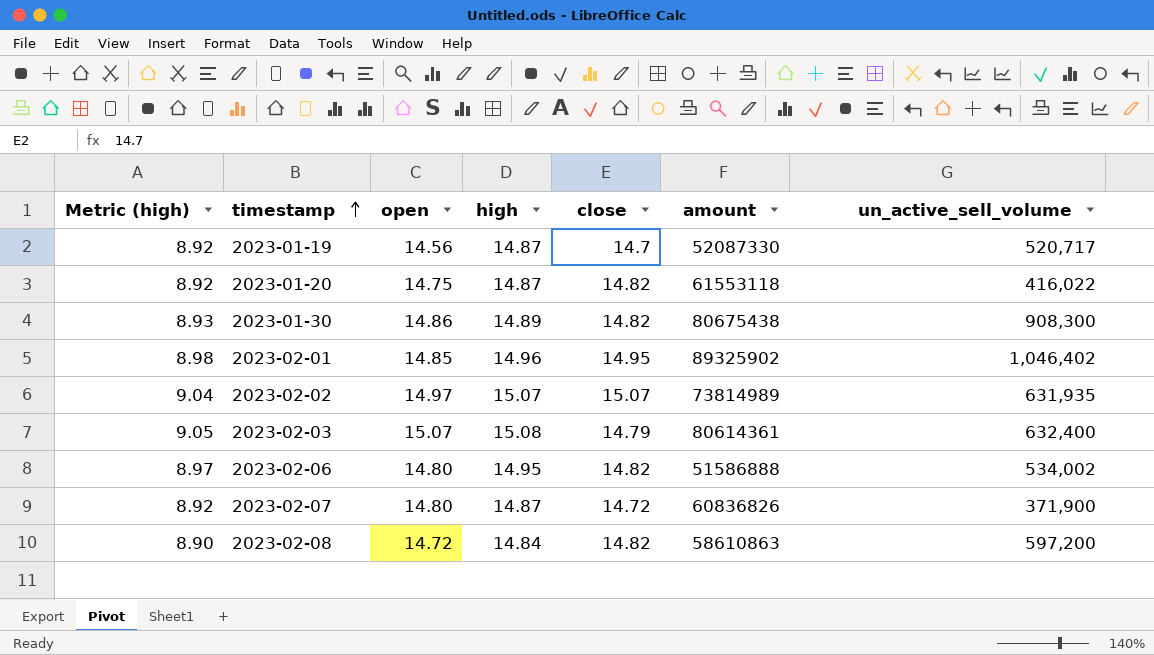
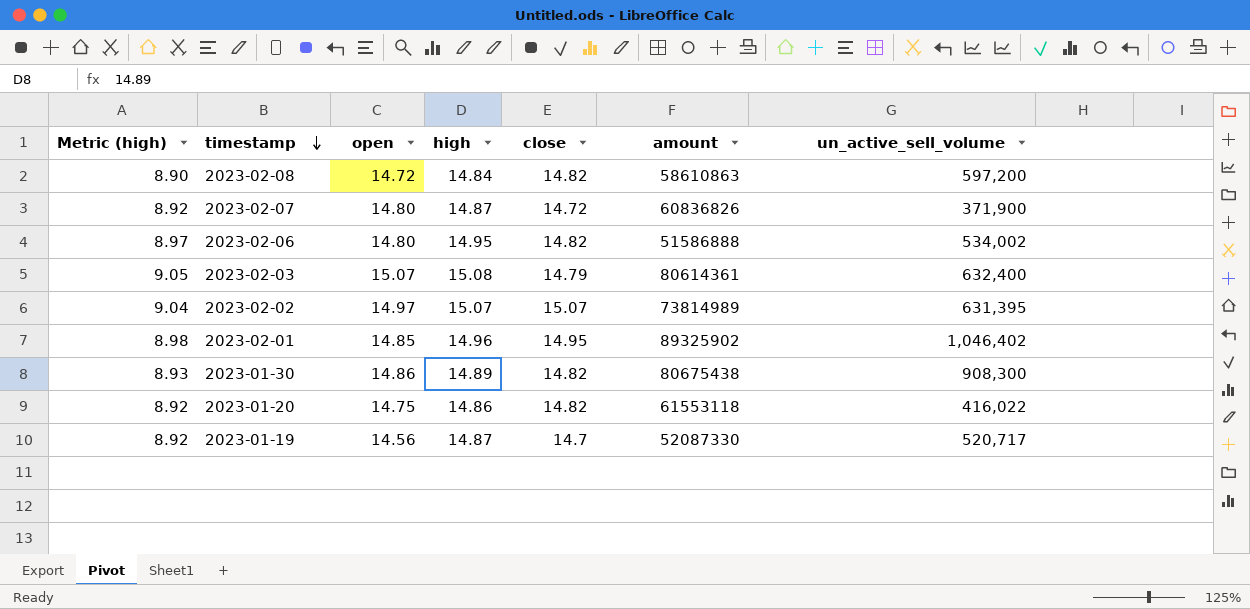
row order: timestamp ascending -> timestamp descending
2023-02-02 | un_active_sell_volume: 631,935 -> 631,395
2023-01-20 | high: 14.87 -> 14.86

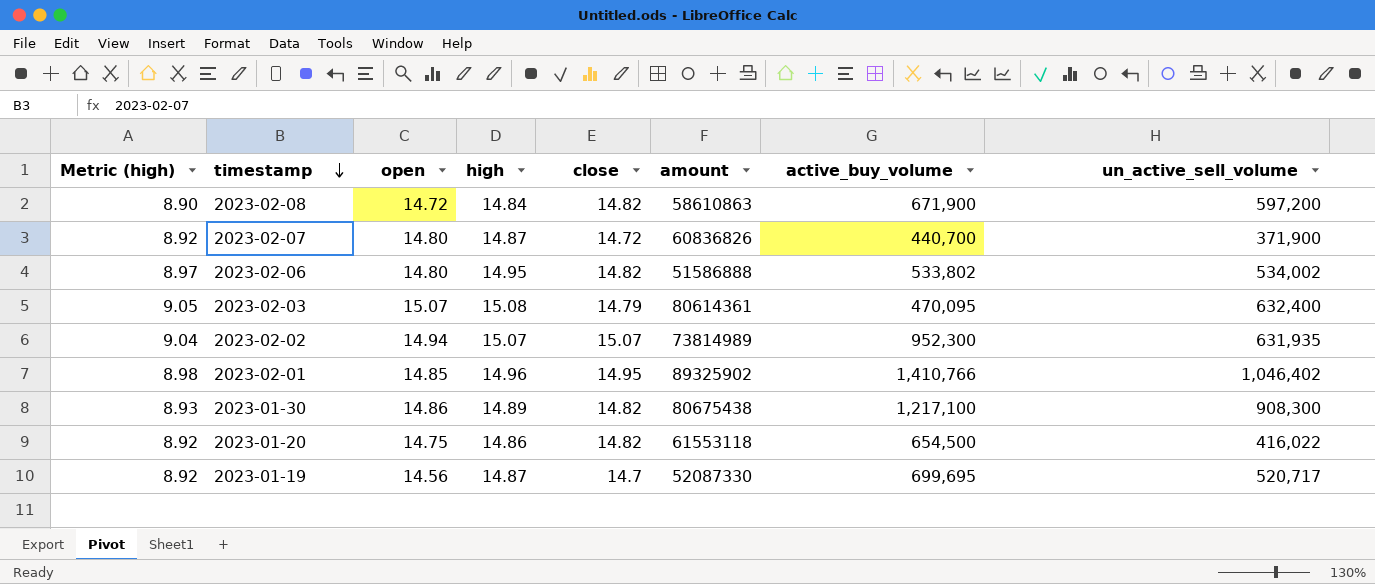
column active_buy_volume | position: none -> 7
2023-02-02 | open: 14.97 -> 14.94
2023-02-02 | un_active_sell_volume: 631,395 -> 631,935

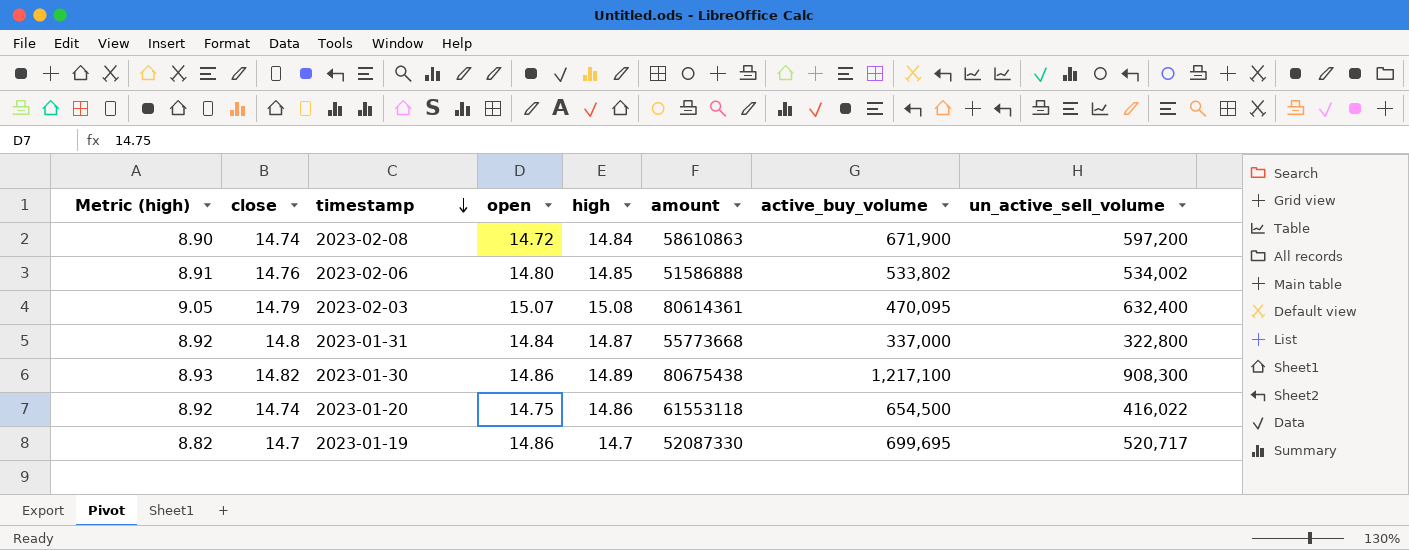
column close | position: 5 -> 2
row 2023-02-07: 8.92 | 14.80 | 14.87 | 14.72 | 60836826 | 440,700 | 371,900 -> none
row 2023-02-02: 9.04 | 14.94 | 15.07 | 15.07 | 73814989 | 952,300 | 631,935 -> none
row 2023-02-01: 8.98 | 14.85 | 14.96 | 14.95 | 89325902 | 1,410,766 | 1,046,402 -> none
2023-02-08 | close: 14.82 -> 14.74
2023-02-06 | Metric (high): 8.97 -> 8.91
2023-02-06 | close: 14.82 -> 14.76
2023-02-06 | high: 14.95 -> 14.85
row 2023-01-31: none -> 8.92 | 14.8 | 14.84 | 14.87 | 55773668 | 337,000 | 322,800
2023-01-20 | close: 14.82 -> 14.74
2023-01-19 | Metric (high): 8.92 -> 8.82
2023-01-19 | open: 14.56 -> 14.86
2023-01-19 | high: 14.87 -> 14.7

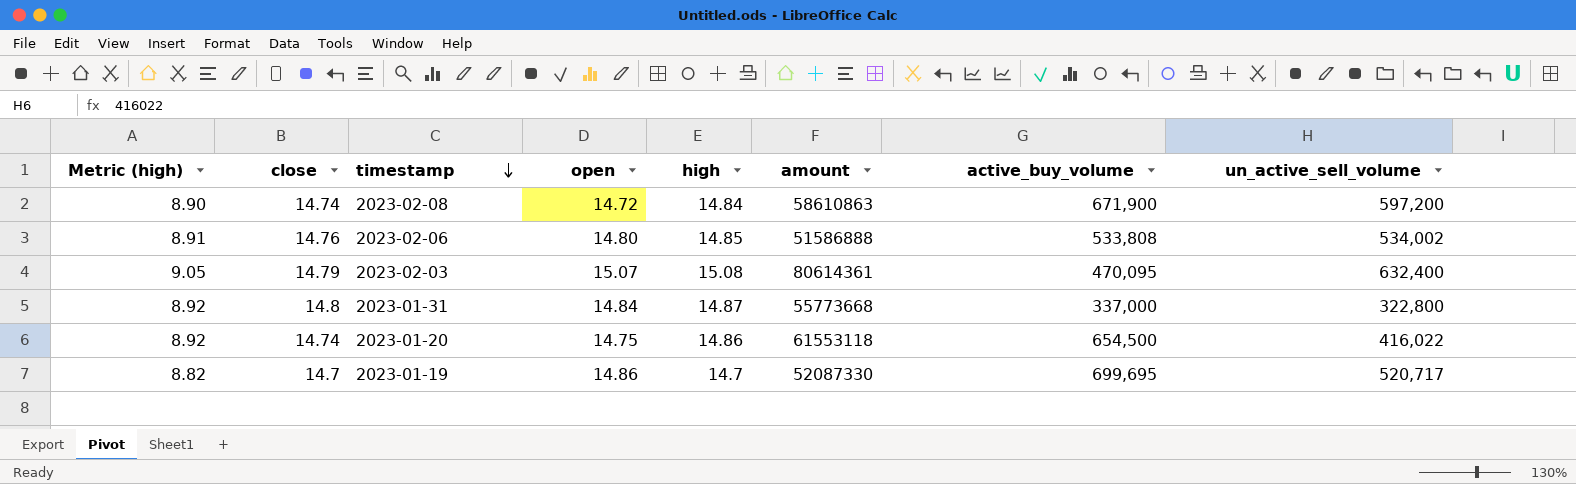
row 2023-01-30: 8.93 | 14.82 | 14.86 | 14.89 | 80675438 | 1,217,100 | 908,300 -> none
2023-02-06 | active_buy_volume: 533,802 -> 533,808

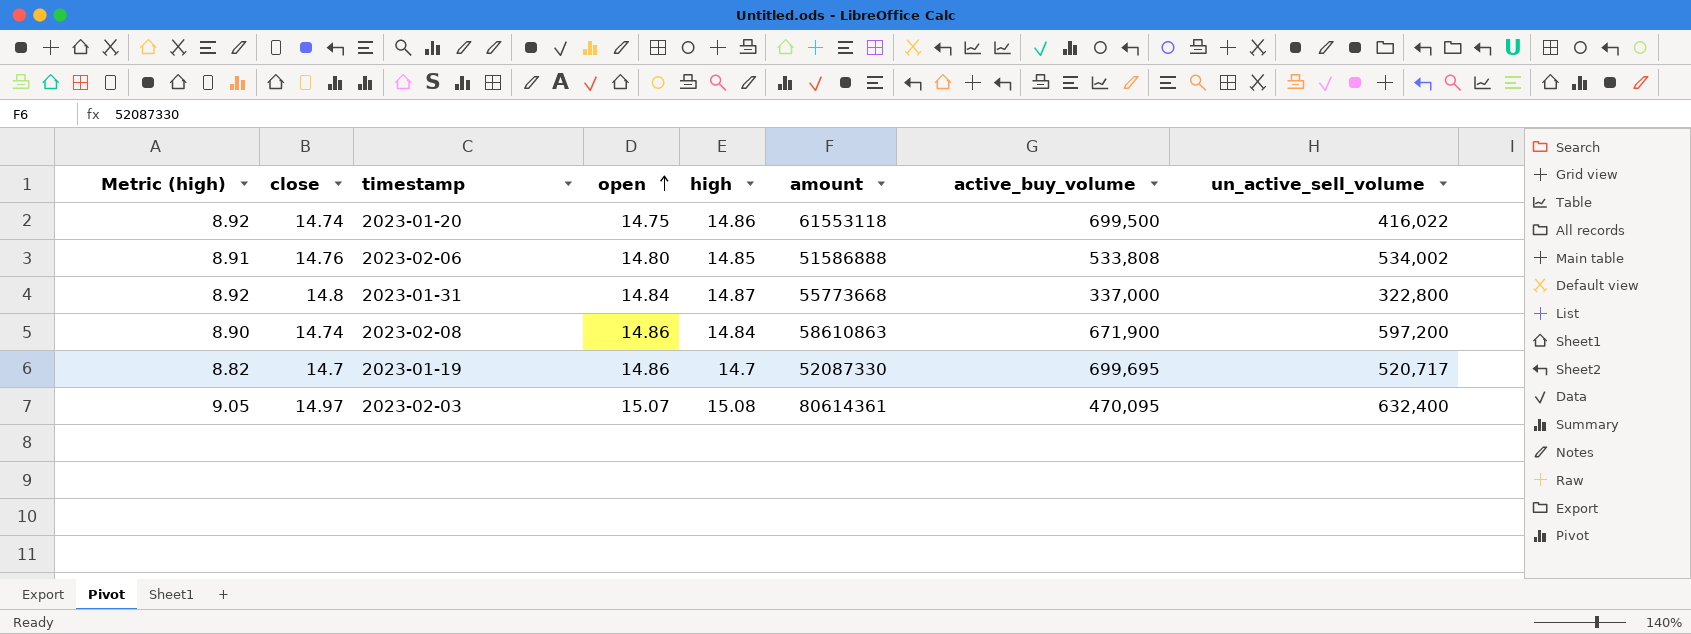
row order: timestamp descending -> open ascending
2023-01-20 | active_buy_volume: 654,500 -> 699,500
2023-02-08 | open: 14.72 -> 14.86
2023-02-03 | close: 14.79 -> 14.97

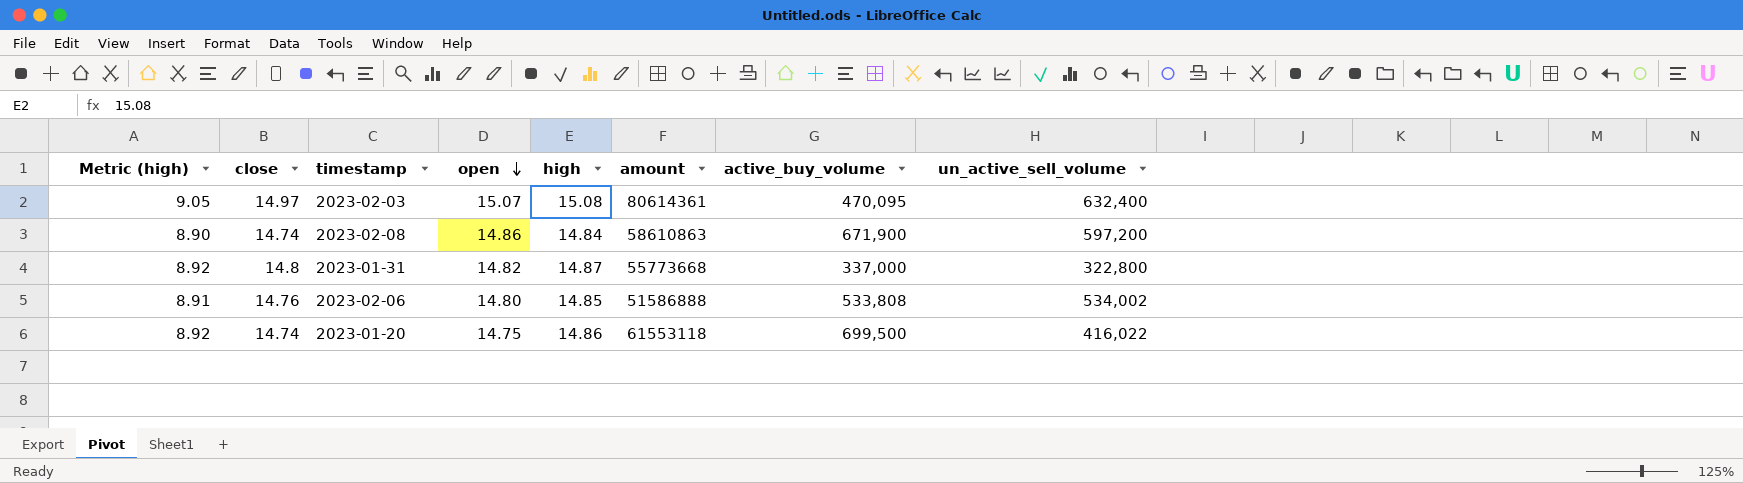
row order: open ascending -> open descending
row 2023-01-19: 8.82 | 14.7 | 14.86 | 14.7 | 52087330 | 699,695 | 520,717 -> none
2023-01-31 | open: 14.84 -> 14.82

